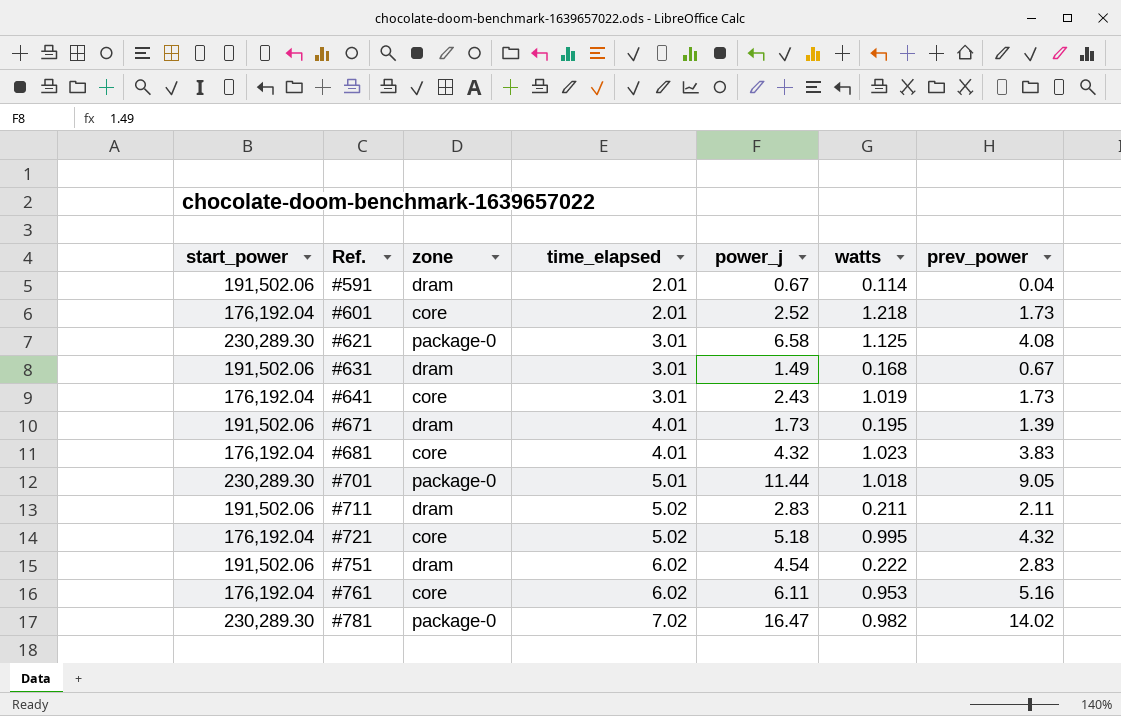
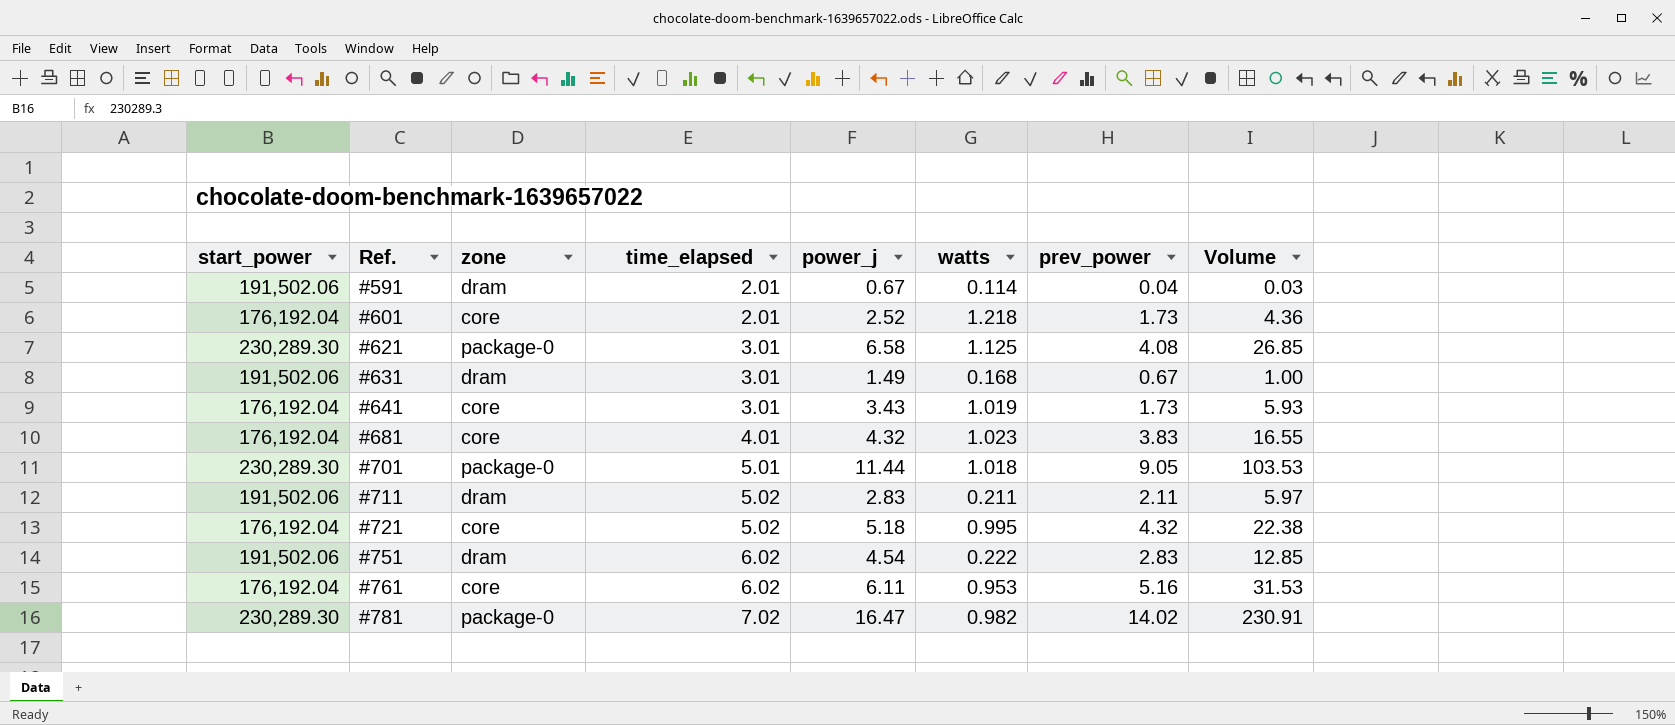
column Volume | formula: none -> [power_j] * [prev_power]
row #671: 191,502.06 | dram | 4.01 | 1.73 | 0.195 | 1.39 -> none
#641 | power_j: 2.43 -> 3.43

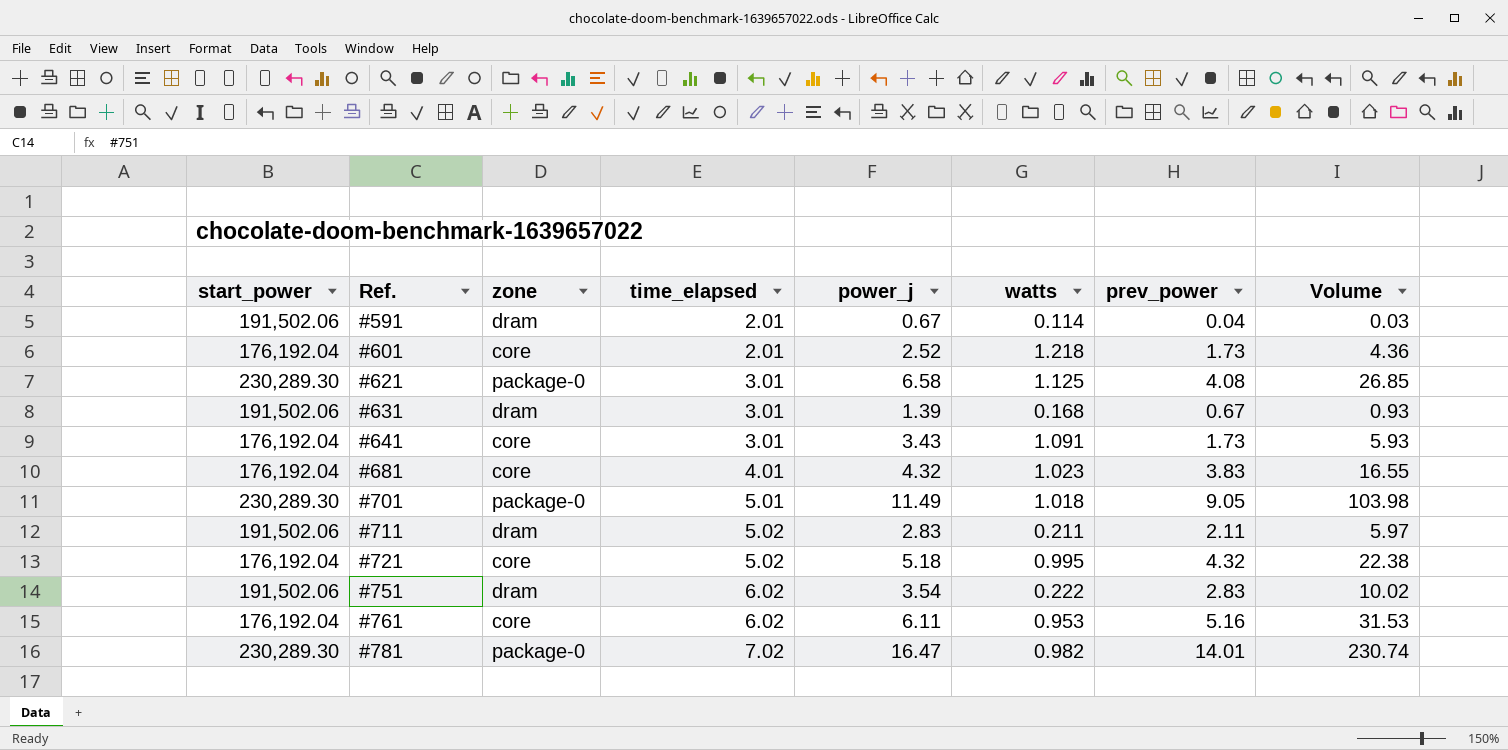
#631 | power_j: 1.49 -> 1.39
#631 | Volume: 1.00 -> 0.93
#641 | watts: 1.019 -> 1.091
#701 | power_j: 11.44 -> 11.49
#701 | Volume: 103.53 -> 103.98
#751 | power_j: 4.54 -> 3.54
#751 | Volume: 12.85 -> 10.02
#781 | prev_power: 14.02 -> 14.01
#781 | Volume: 230.91 -> 230.74

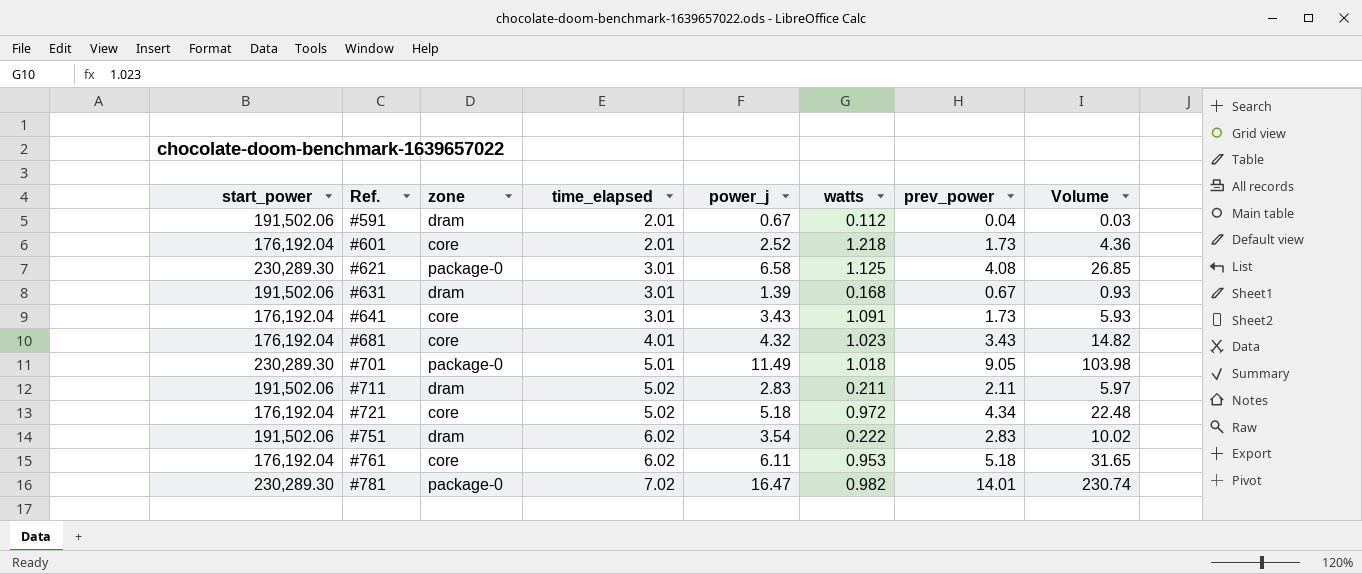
#591 | watts: 0.114 -> 0.112
#681 | prev_power: 3.83 -> 3.43
#681 | Volume: 16.55 -> 14.82
#721 | watts: 0.995 -> 0.972
#721 | prev_power: 4.32 -> 4.34
#721 | Volume: 22.38 -> 22.48
#761 | prev_power: 5.16 -> 5.18
#761 | Volume: 31.53 -> 31.65

